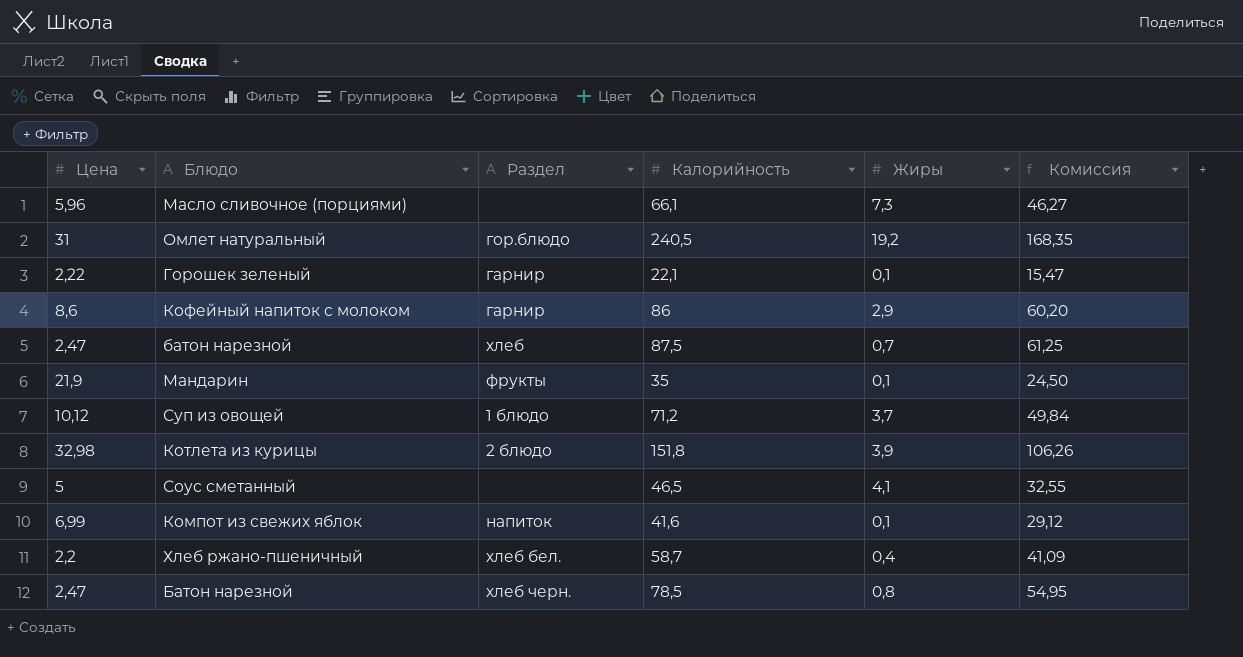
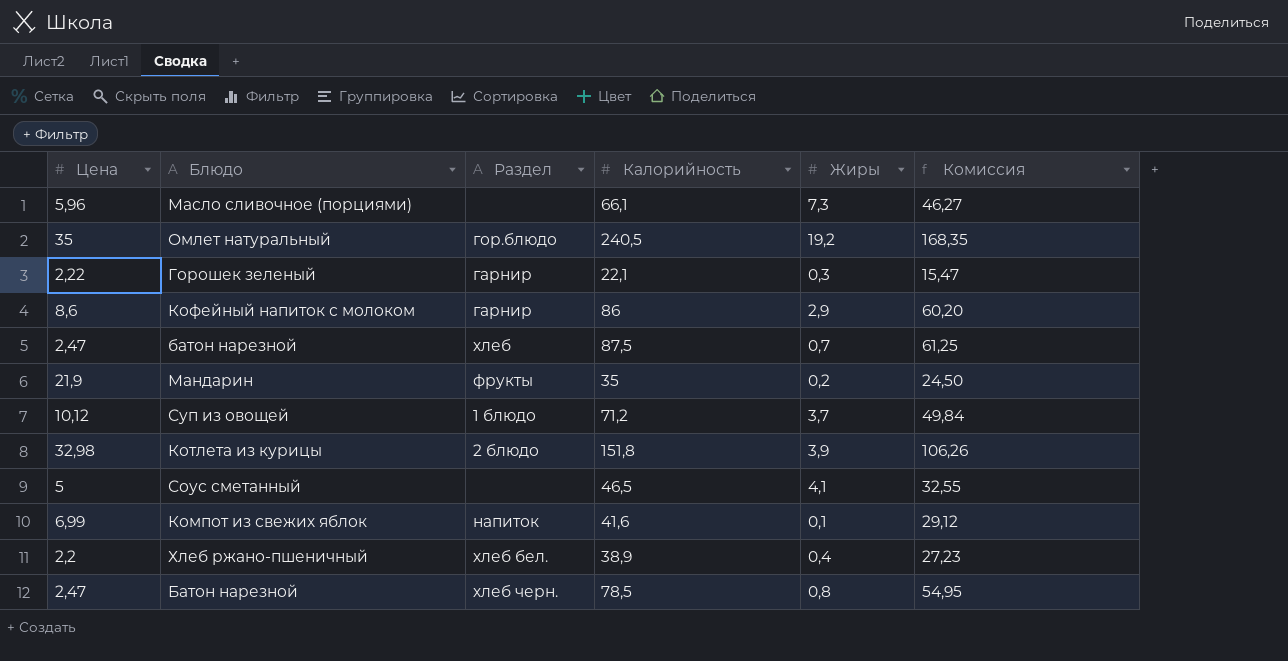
Омлет натуральный | Цена: 31 -> 35
Горошек зеленый | Жиры: 0,1 -> 0,3
Мандарин | Жиры: 0,1 -> 0,2
Хлеб ржано-пшеничный | Калорийность: 58,7 -> 38,9
Хлеб ржано-пшеничный | Комиссия: 41,09 -> 27,23

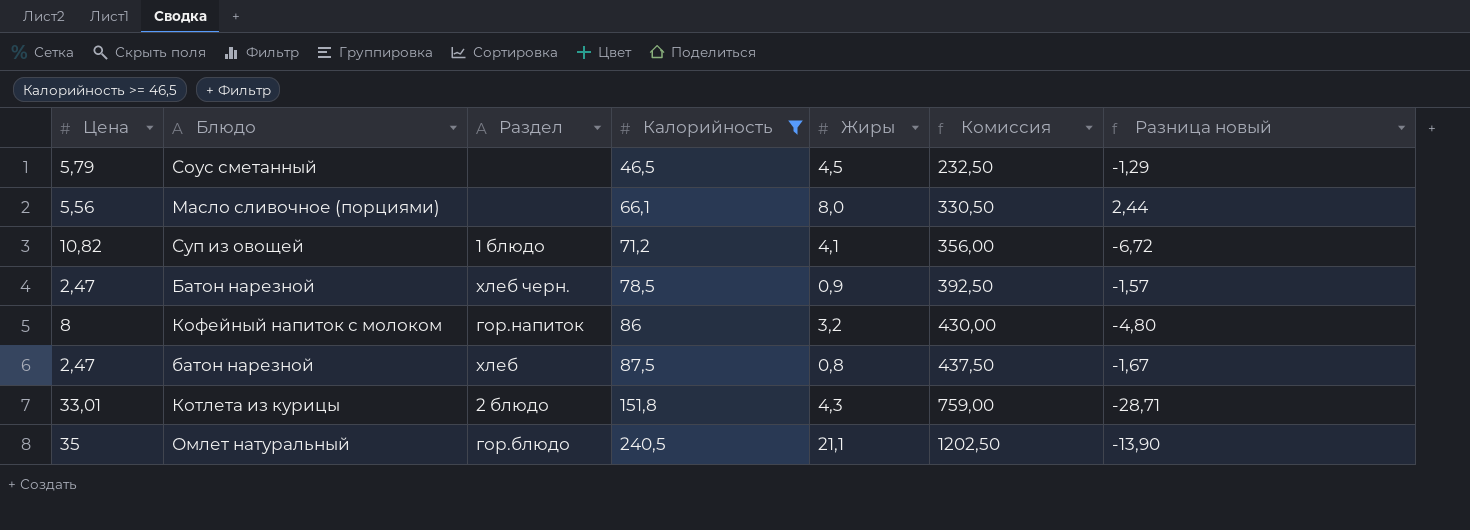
filter: none -> Калорийность >= 46,5
row order: none -> Калорийность ascending
column Комиссия | formula: [Калорийность] * 0,7 -> [Калорийность] * 5
column Разница новый | formula: none -> [Жиры] - [Цена]
Соус сметанный | Цена: 5 -> 5,79
Соус сметанный | Жиры: 4,1 -> 4,5
Масло сливочное (порциями) | Цена: 5,96 -> 5,56
Масло сливочное (порциями) | Жиры: 7,3 -> 8,0
Суп из овощей | Цена: 10,12 -> 10,82
Суп из овощей | Жиры: 3,7 -> 4,1
Батон нарезной | Жиры: 0,8 -> 0,9
Кофейный напиток с молоком | Цена: 8,6 -> 8
Кофейный напиток с молоком | Раздел: гарнир -> гор.напиток
Кофейный напиток с молоком | Жиры: 2,9 -> 3,2
батон нарезной | Жиры: 0,7 -> 0,8
Котлета из курицы | Цена: 32,98 -> 33,01
Котлета из курицы | Жиры: 3,9 -> 4,3
Омлет натуральный | Жиры: 19,2 -> 21,1

